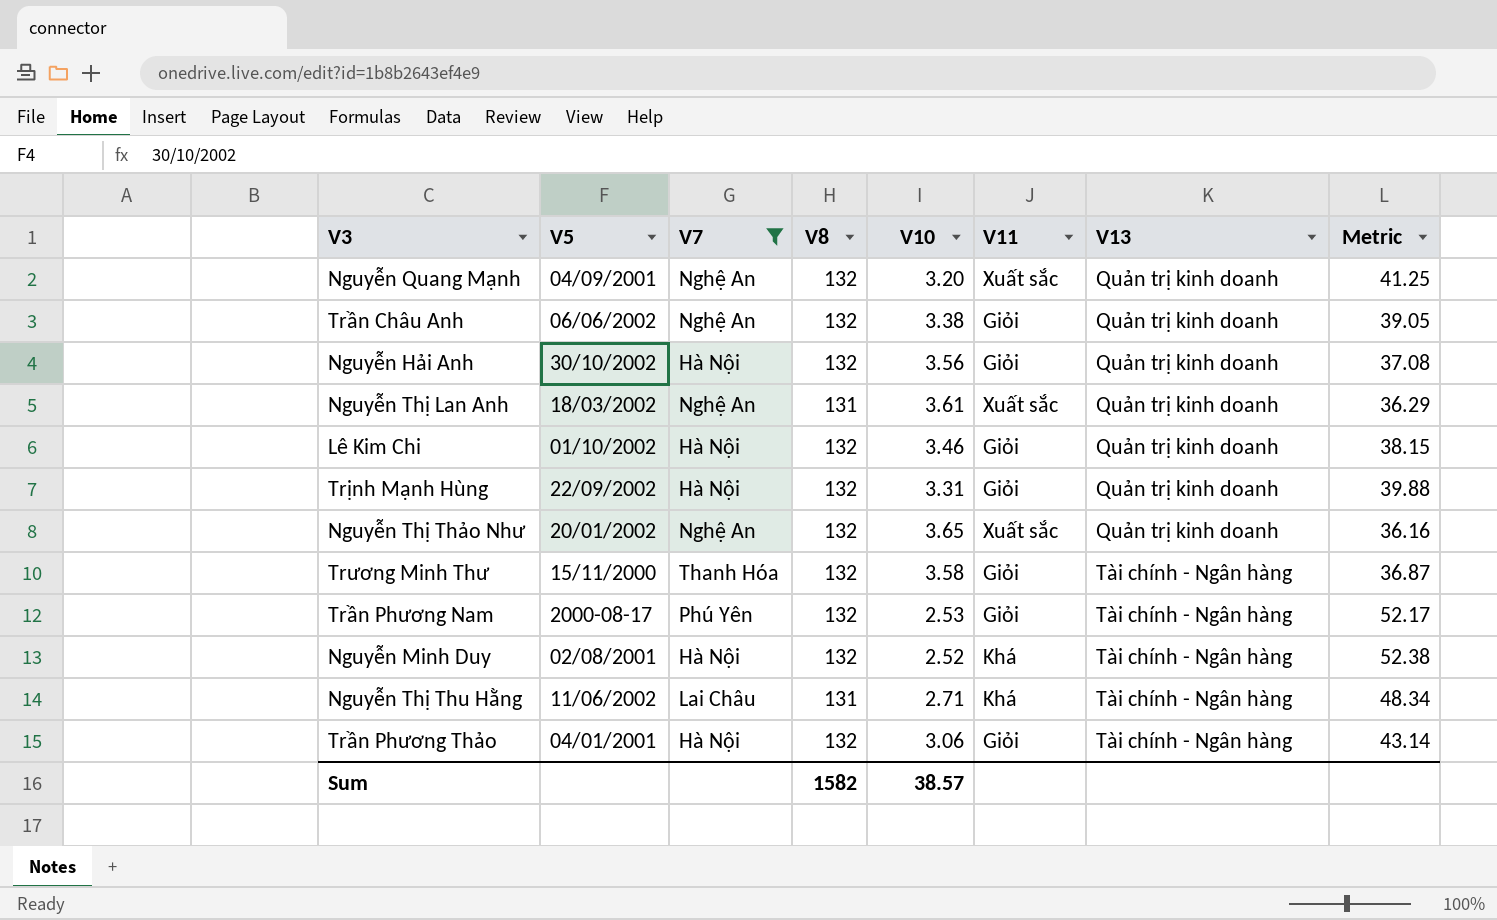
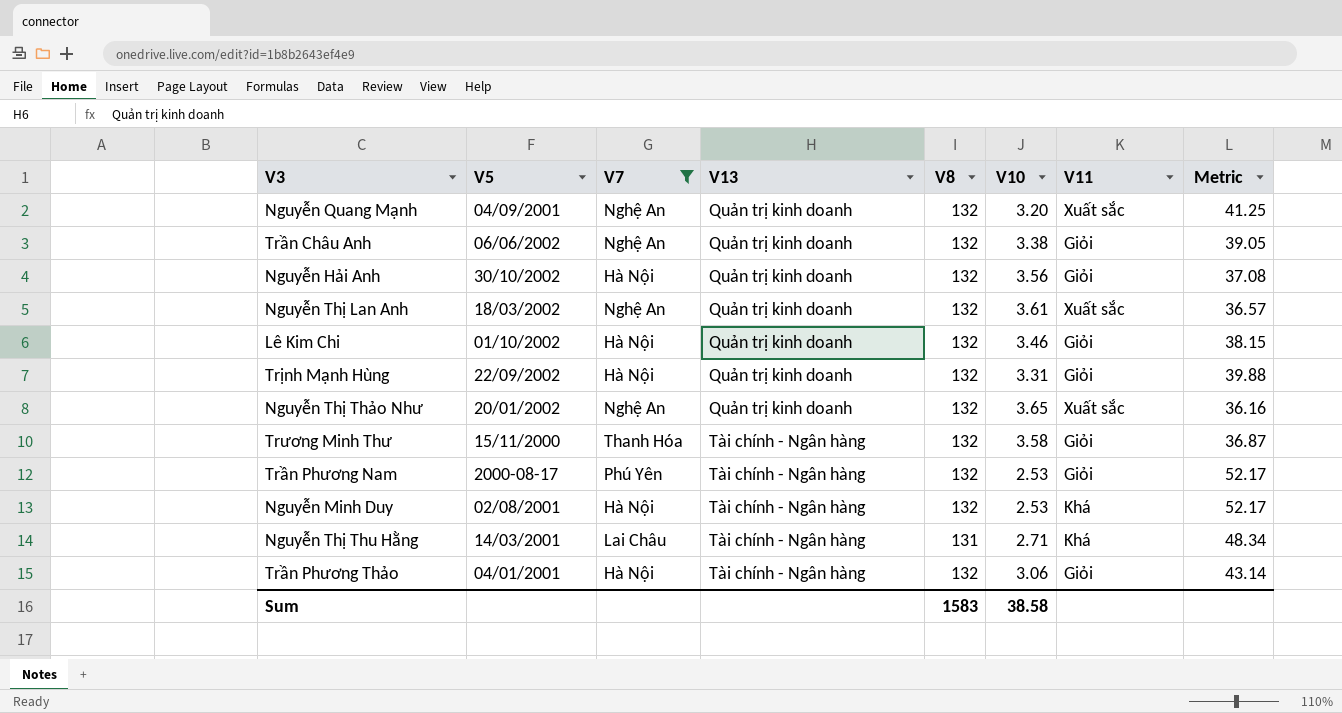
column V13 | position: 7 -> 4
Nguyễn Thị Lan Anh | V8: 131 -> 132
Nguyễn Thị Lan Anh | Metric: 36.29 -> 36.57
Nguyễn Minh Duy | V10: 2.52 -> 2.53
Nguyễn Minh Duy | Metric: 52.38 -> 52.17
Nguyễn Thị Thu Hằng | V5: 11/06/2002 -> 14/03/2001
Sum | V8: 1582 -> 1583
Sum | V10: 38.57 -> 38.58

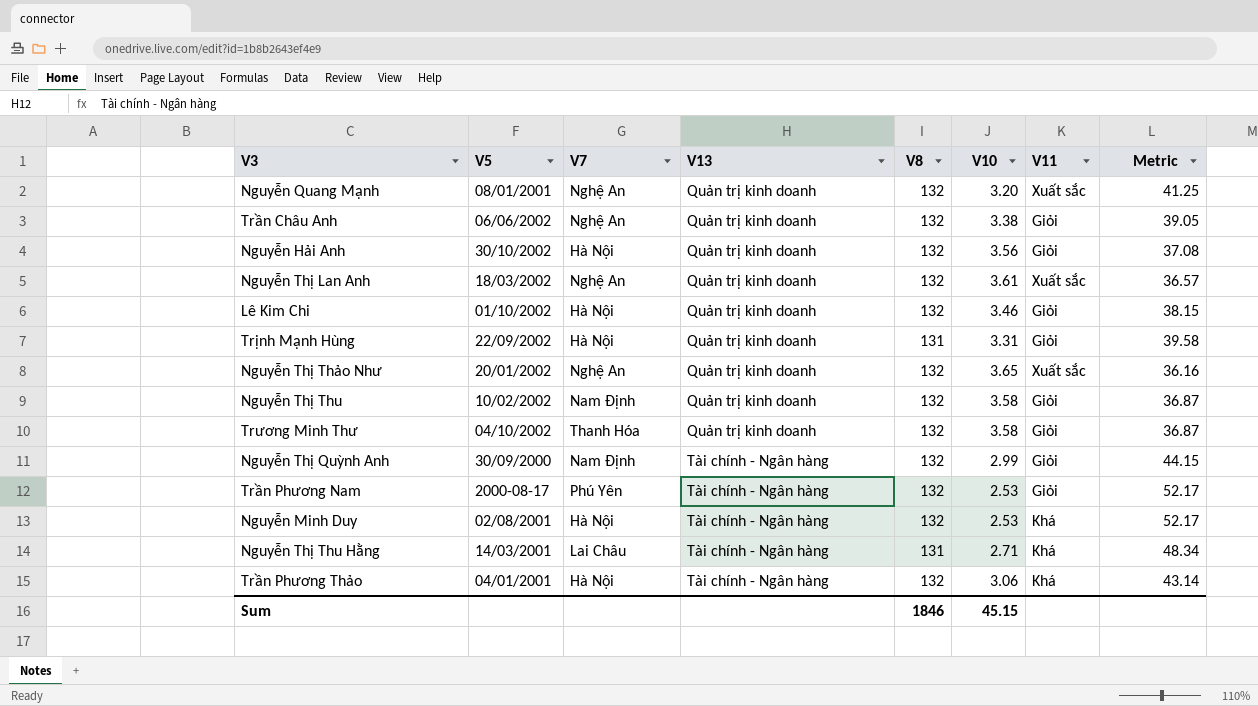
filter: V7 != Nam Định -> none
Nguyễn Quang Mạnh | V5: 04/09/2001 -> 08/01/2001
Trịnh Mạnh Hùng | V8: 132 -> 131
Trịnh Mạnh Hùng | Metric: 39.88 -> 39.58
Trương Minh Thư | V5: 15/11/2000 -> 04/10/2002
Trương Minh Thư | V13: Tài chính - Ngân hàng -> Quản trị kinh doanh
Trần Phương Thảo | V11: Giỏi -> Khá
Sum | V8: 1583 -> 1846
Sum | V10: 38.58 -> 45.15

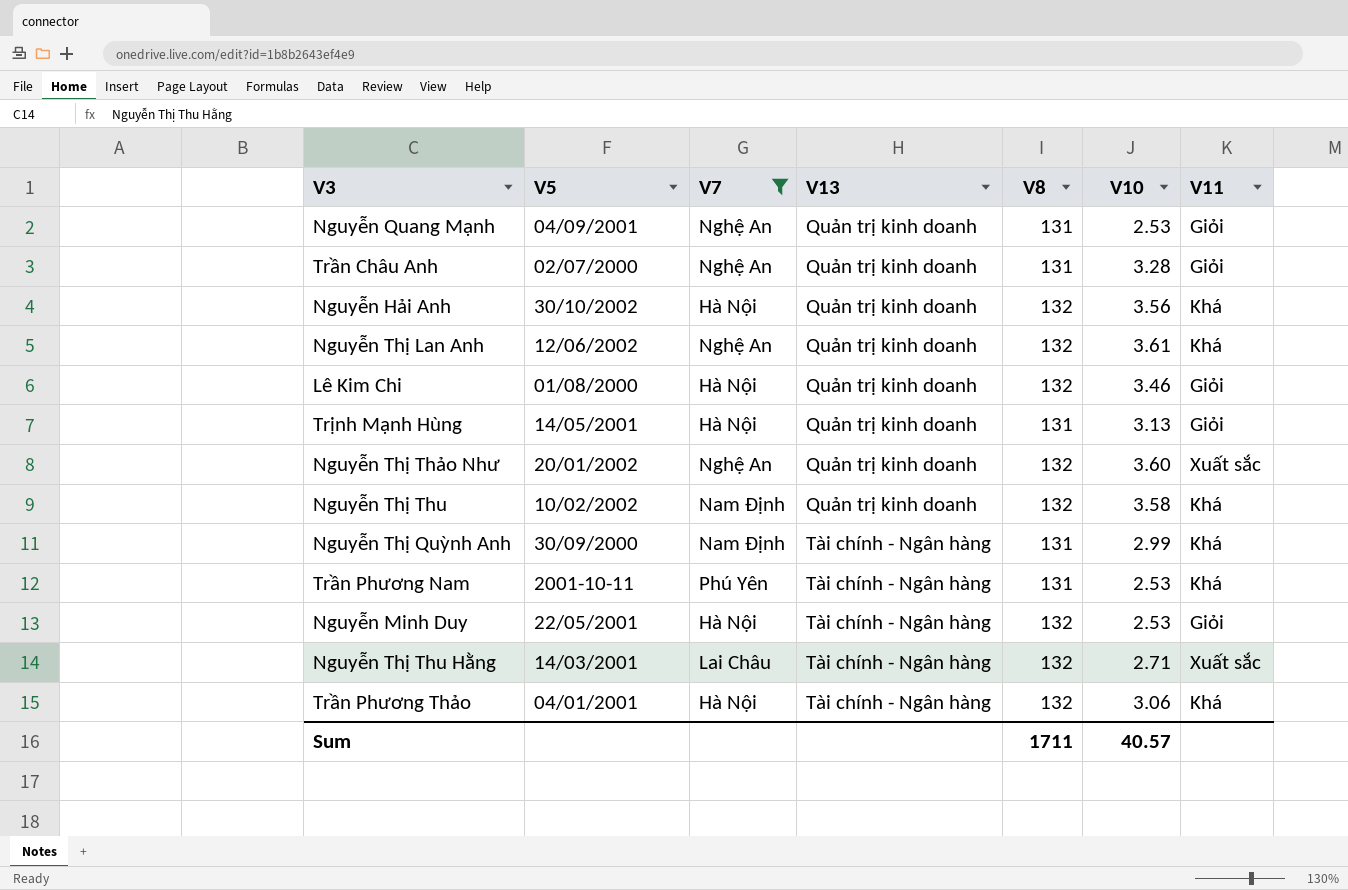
filter: none -> V7 != Thanh Hóa
column Metric | formula: [V8] / [V10] -> none
Nguyễn Quang Mạnh | V5: 08/01/2001 -> 04/09/2001
Nguyễn Quang Mạnh | V8: 132 -> 131
Nguyễn Quang Mạnh | V10: 3.20 -> 2.53
Nguyễn Quang Mạnh | V11: Xuất sắc -> Giỏi
Trần Châu Anh | V5: 06/06/2002 -> 02/07/2000
Trần Châu Anh | V8: 132 -> 131
Trần Châu Anh | V10: 3.38 -> 3.28
Nguyễn Hải Anh | V11: Giỏi -> Khá
Nguyễn Thị Lan Anh | V5: 18/03/2002 -> 12/06/2002
Nguyễn Thị Lan Anh | V11: Xuất sắc -> Khá
Lê Kim Chi | V5: 01/10/2002 -> 01/08/2000
Trịnh Mạnh Hùng | V5: 22/09/2002 -> 14/05/2001
Trịnh Mạnh Hùng | V10: 3.31 -> 3.13
Nguyễn Thị Thảo Như | V10: 3.65 -> 3.60
Nguyễn Thị Thu | V11: Giỏi -> Khá
Nguyễn Thị Quỳnh Anh | V8: 132 -> 131
Nguyễn Thị Quỳnh Anh | V11: Giỏi -> Khá
Trần Phương Nam | V5: 2000-08-17 -> 2001-10-11
Trần Phương Nam | V8: 132 -> 131
Trần Phương Nam | V11: Giỏi -> Khá
Nguyễn Minh Duy | V5: 02/08/2001 -> 22/05/2001
Nguyễn Minh Duy | V11: Khá -> Giỏi
Nguyễn Thị Thu Hằng | V8: 131 -> 132
Nguyễn Thị Thu Hằng | V11: Khá -> Xuất sắc
Sum | V8: 1846 -> 1711
Sum | V10: 45.15 -> 40.57

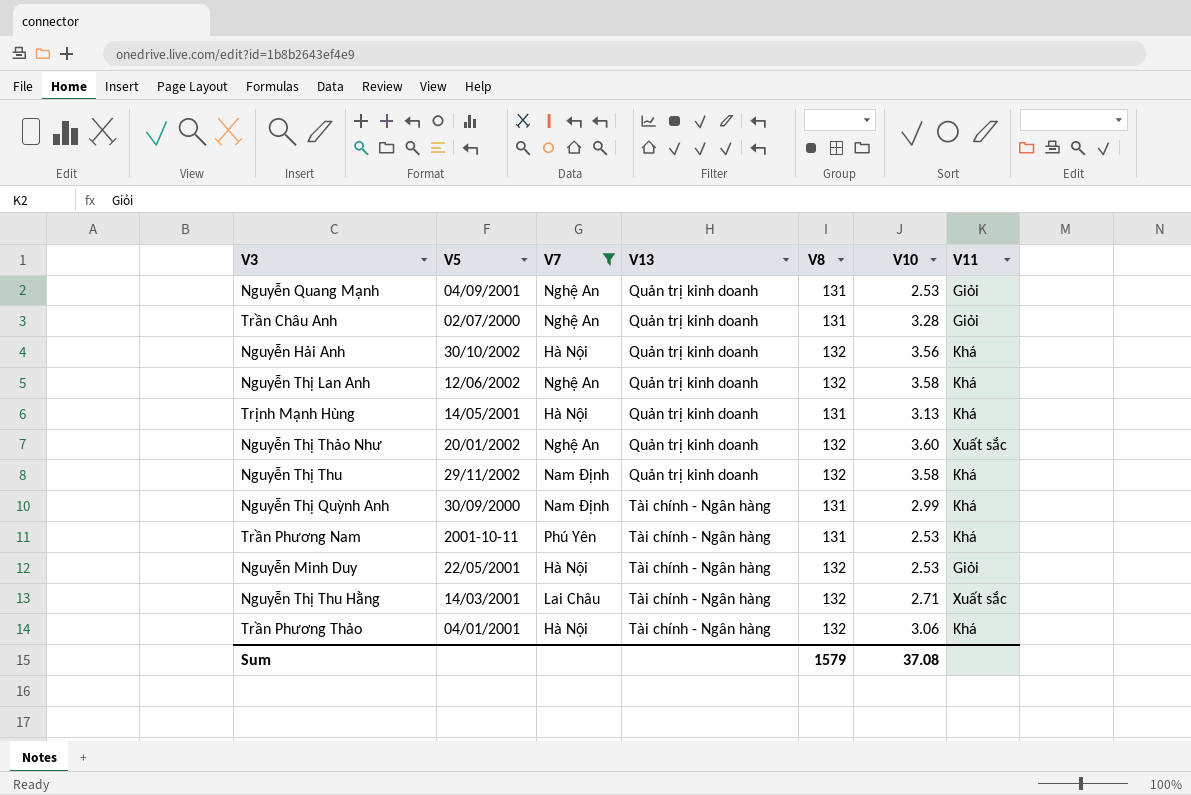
row Lê Kim Chi: 01/08/2000 | Hà Nội | Quản trị kinh doanh | 132 | 3.46 | Giỏi -> none
Nguyễn Thị Lan Anh | V10: 3.61 -> 3.58
Trịnh Mạnh Hùng | V11: Giỏi -> Khá
Nguyễn Thị Thu | V5: 10/02/2002 -> 29/11/2002
Sum | V8: 1711 -> 1579
Sum | V10: 40.57 -> 37.08

